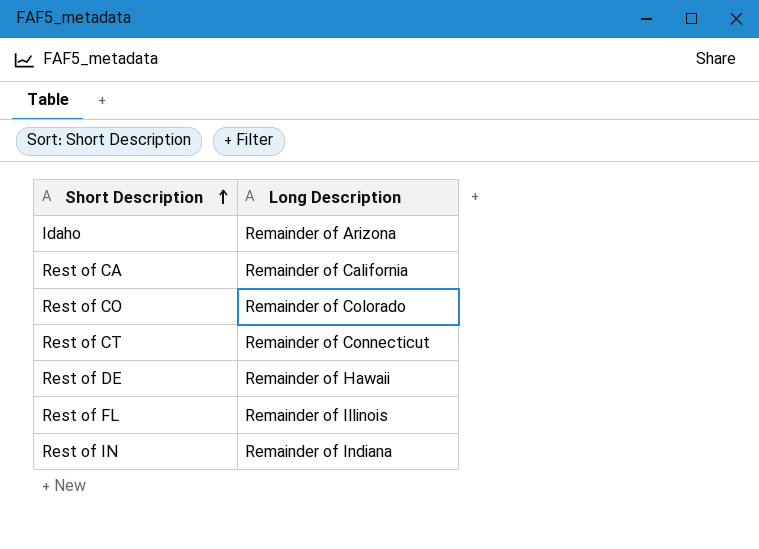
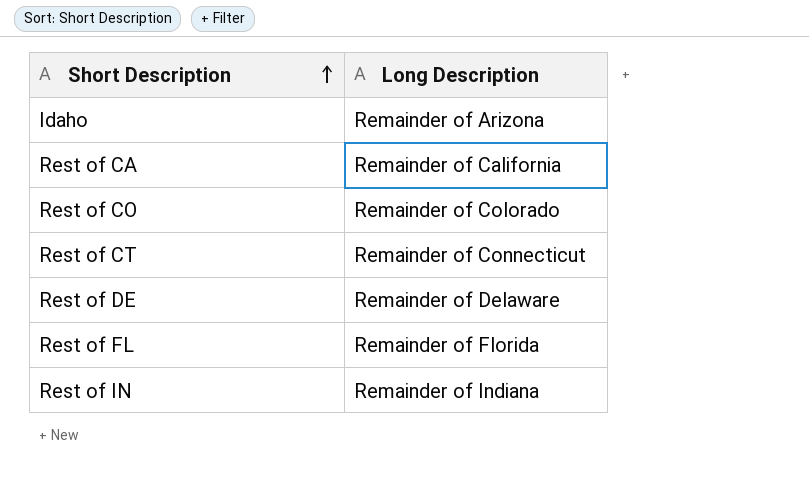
Rest of DE | Long Description: Remainder of Hawaii -> Remainder of Delaware
Rest of FL | Long Description: Remainder of Illinois -> Remainder of Florida

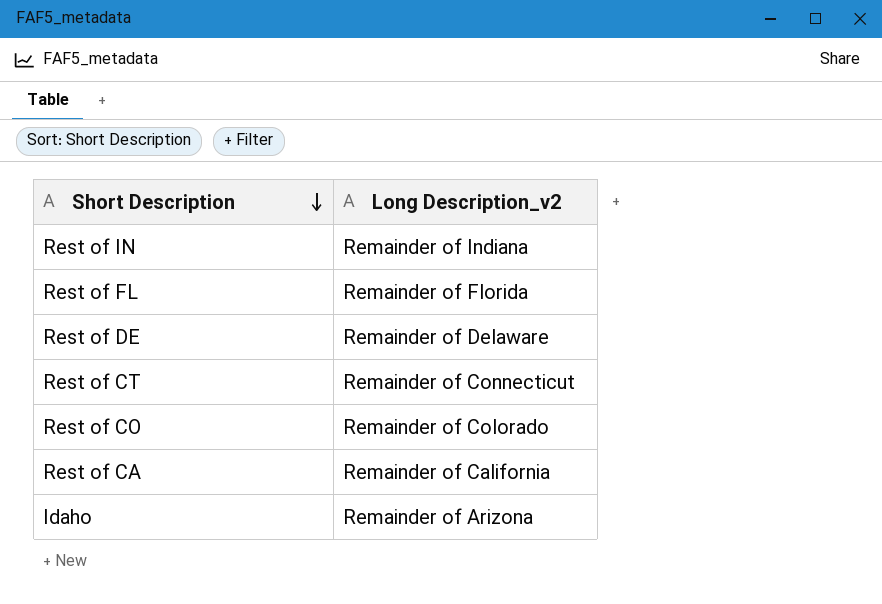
row order: Short Description ascending -> Short Description descending
column name: Long Description -> Long Description_v2

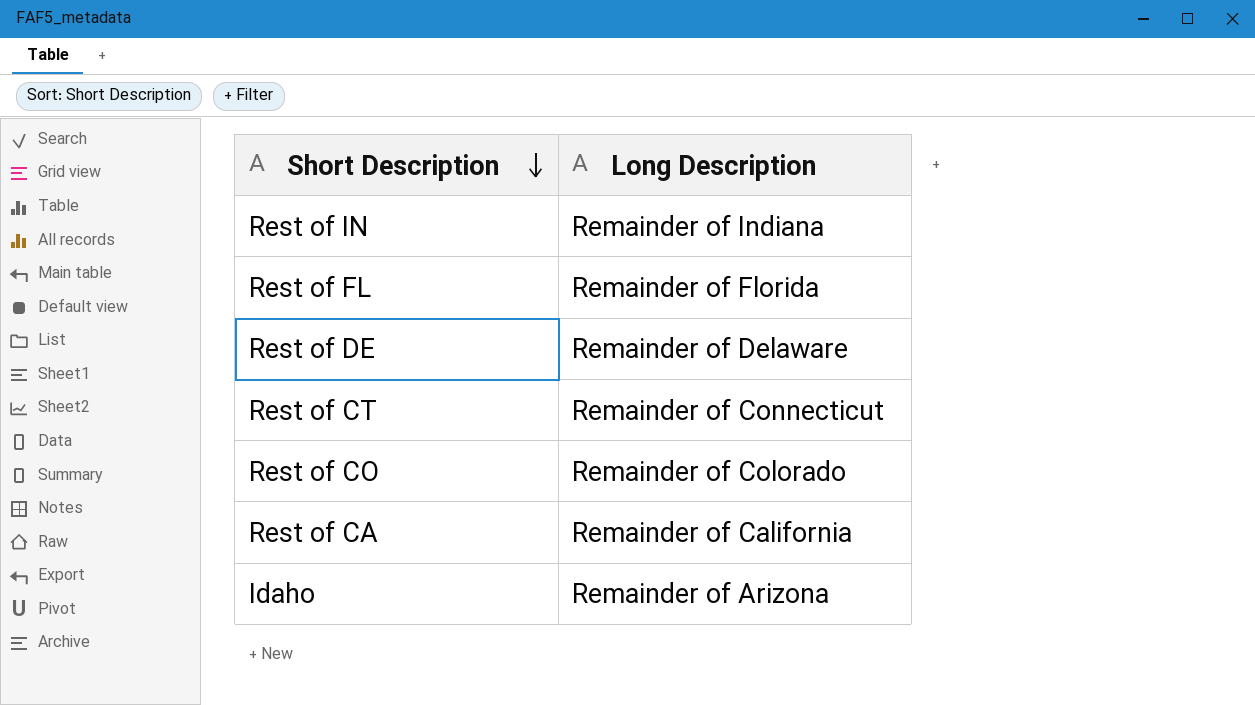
column name: Long Description_v2 -> Long Description

